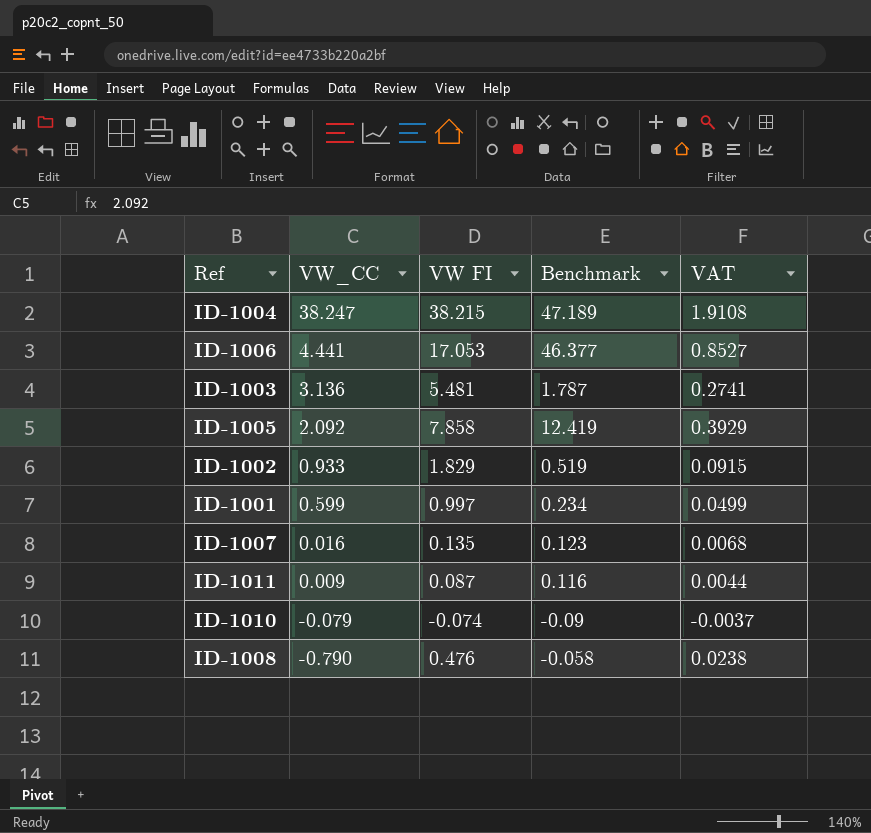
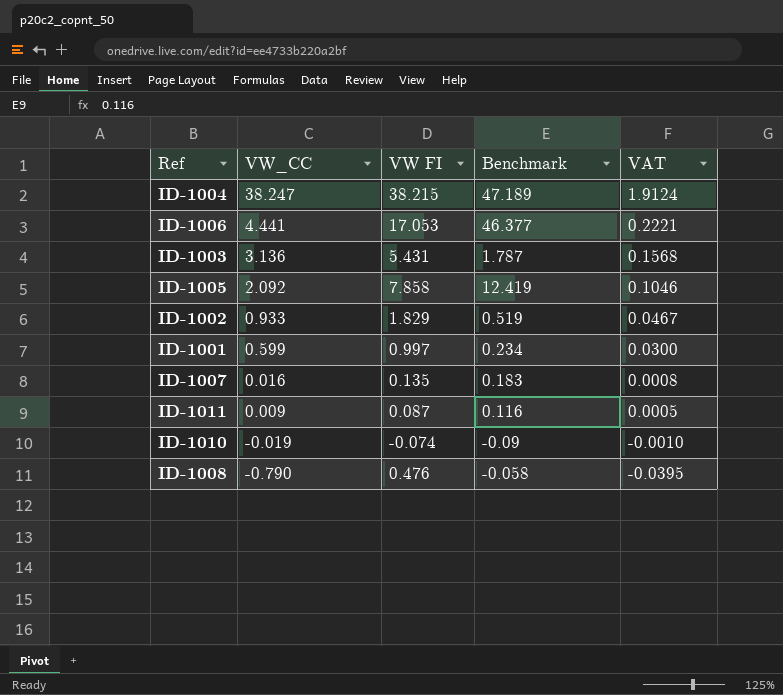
column VAT | formula: [VW FI] * 0.05 -> [VW_CC] * 0.05
ID-1003 | VW FI: 5.481 -> 5.431
ID-1007 | Benchmark: 0.123 -> 0.183
ID-1010 | VW_CC: -0.079 -> -0.019

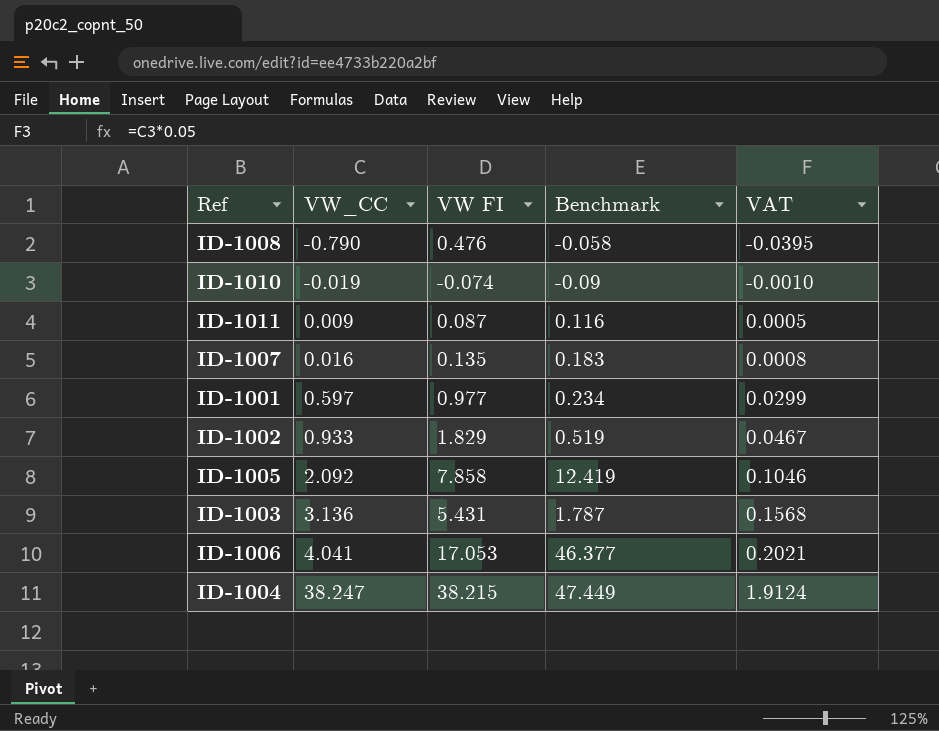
row order: VW_CC descending -> VW_CC ascending
ID-1001 | VW_CC: 0.599 -> 0.597
ID-1001 | VW FI: 0.997 -> 0.977
ID-1001 | VAT: 0.0300 -> 0.0299
ID-1006 | VW_CC: 4.441 -> 4.041
ID-1006 | VAT: 0.2221 -> 0.2021
ID-1004 | Benchmark: 47.189 -> 47.449

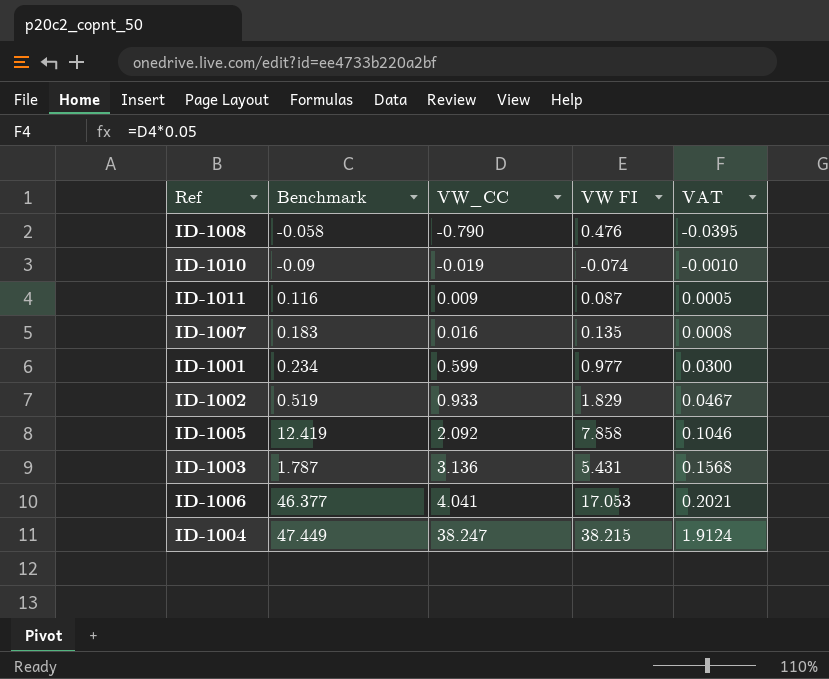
column Benchmark | position: 4 -> 2
ID-1001 | VW_CC: 0.597 -> 0.599
ID-1001 | VAT: 0.0299 -> 0.0300

